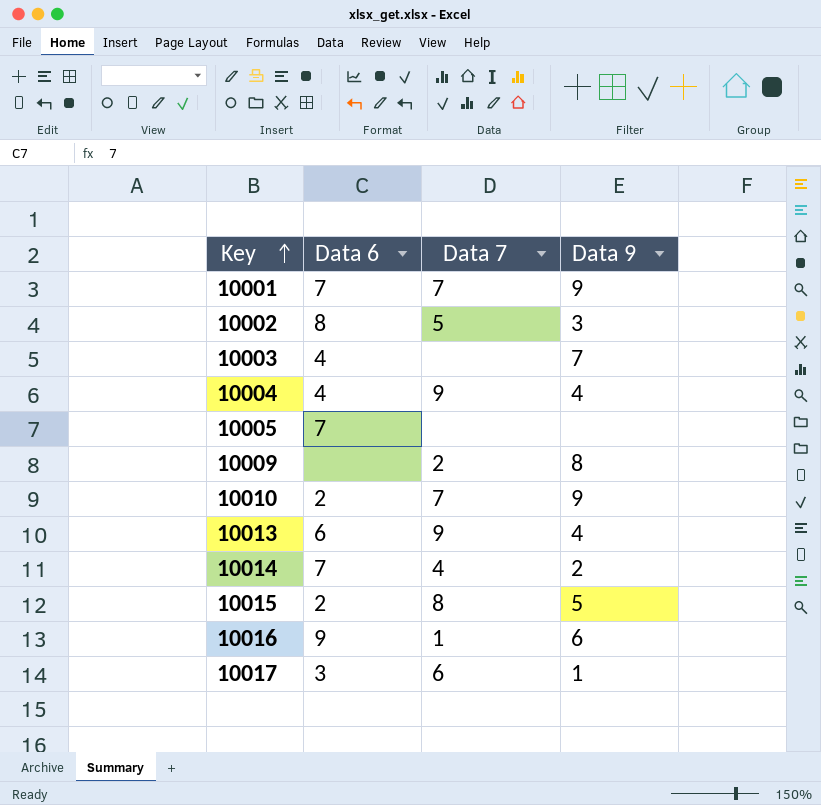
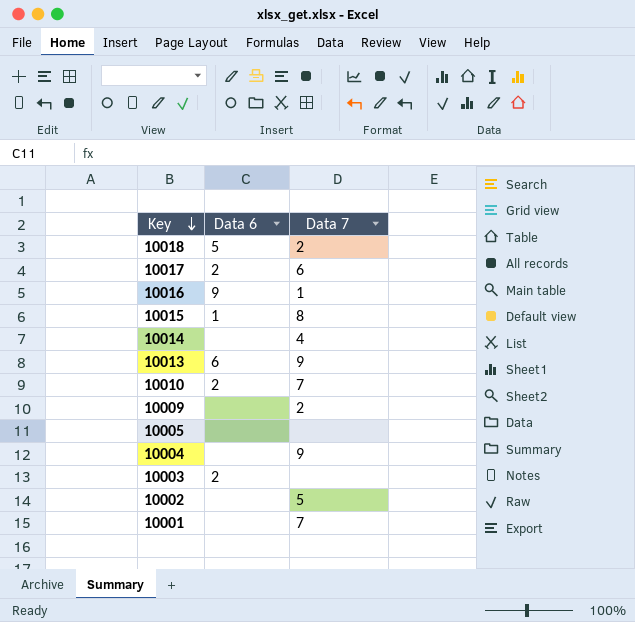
row order: Key ascending -> Key descending
column Data 9 | position: 4 -> none
row 10018: none -> 5 | 2
10017 | Data 6: 3 -> 2
10015 | Data 6: 2 -> 1
10014 | Data 6: 7 -> none
10005 | Data 6: 7 -> none
10004 | Data 6: 4 -> none
10003 | Data 6: 4 -> 2
10002 | Data 6: 8 -> none
10001 | Data 6: 7 -> none

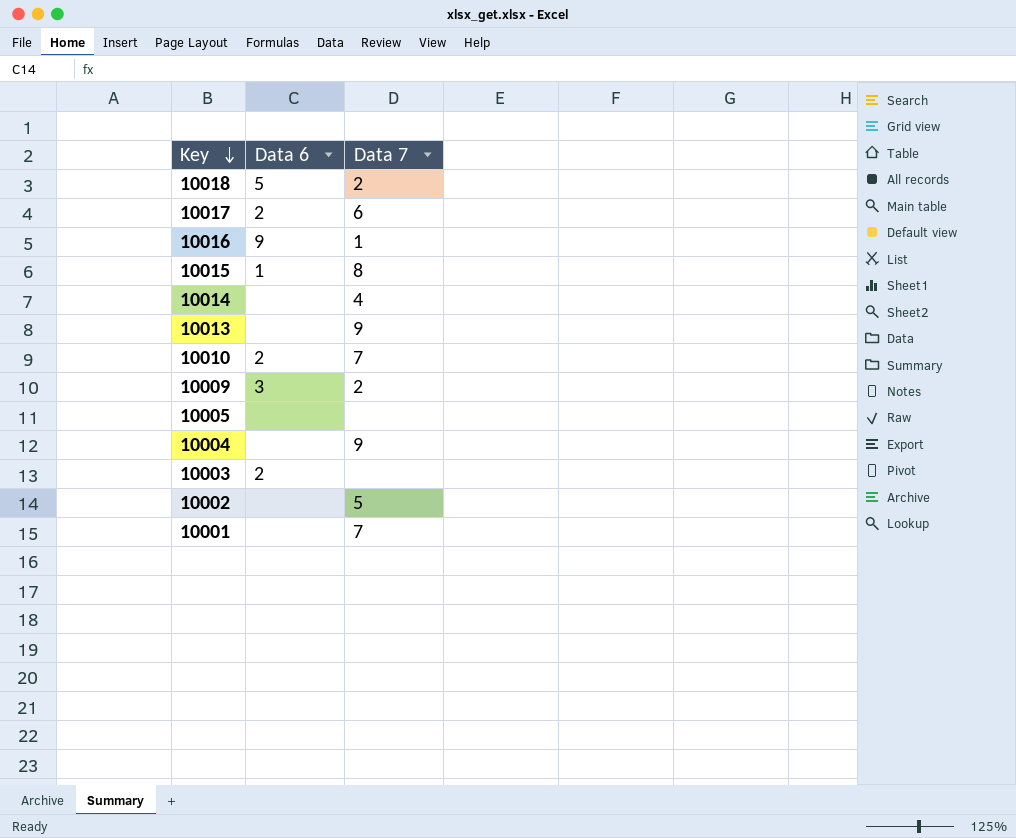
10013 | Data 6: 6 -> none
10009 | Data 6: none -> 3

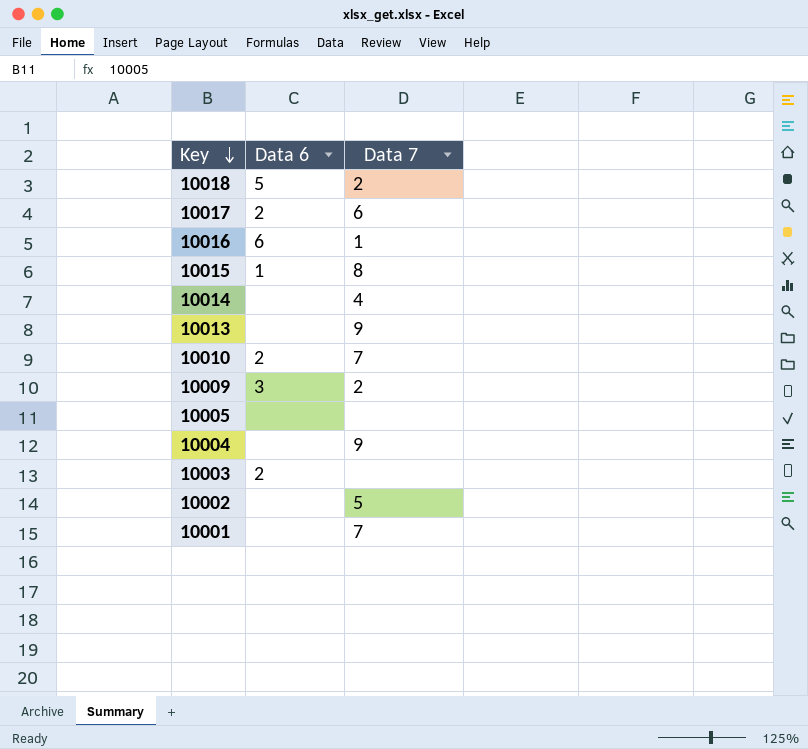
10016 | Data 6: 9 -> 6

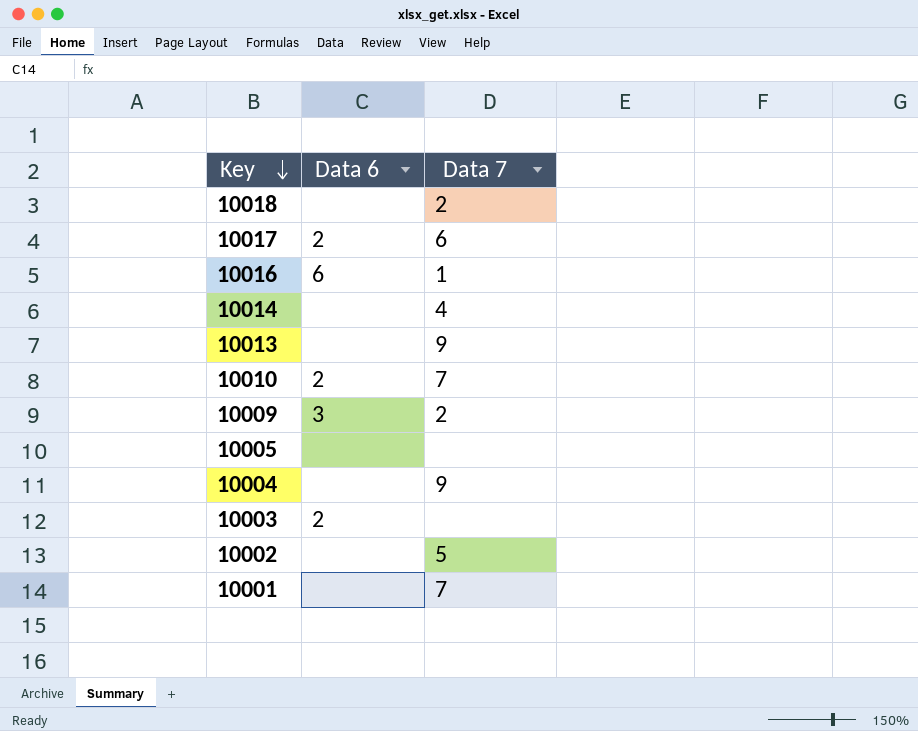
row 10015: 1 | 8 -> none
10018 | Data 6: 5 -> none

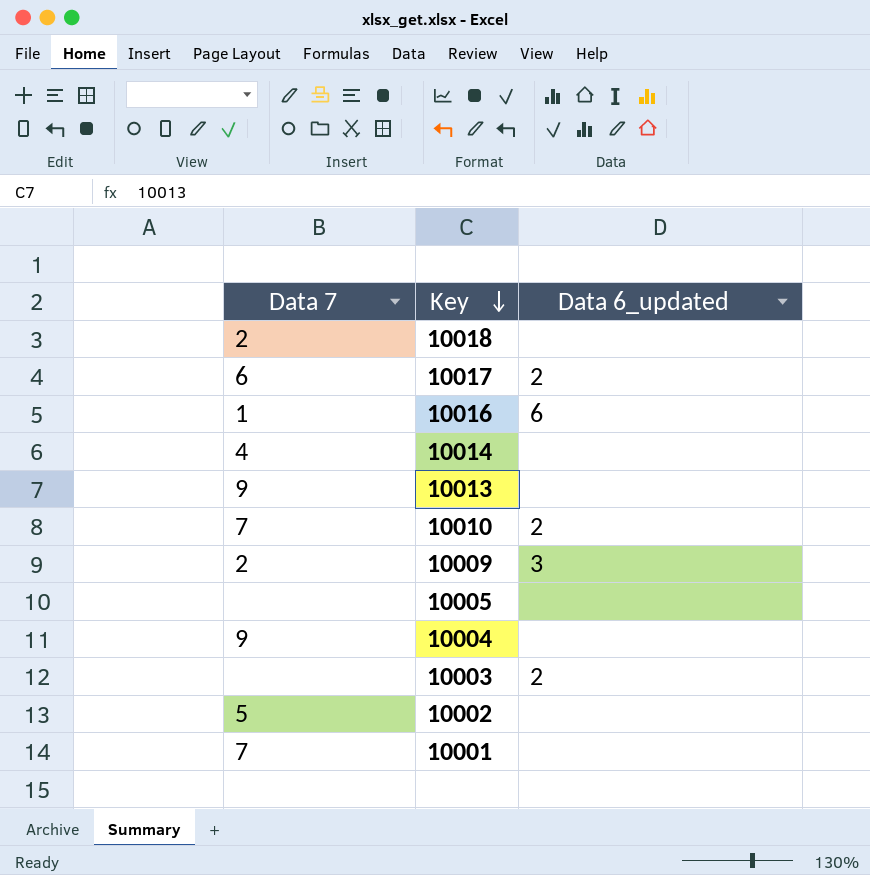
column Data 7 | position: 3 -> 1
column name: Data 6 -> Data 6_updated

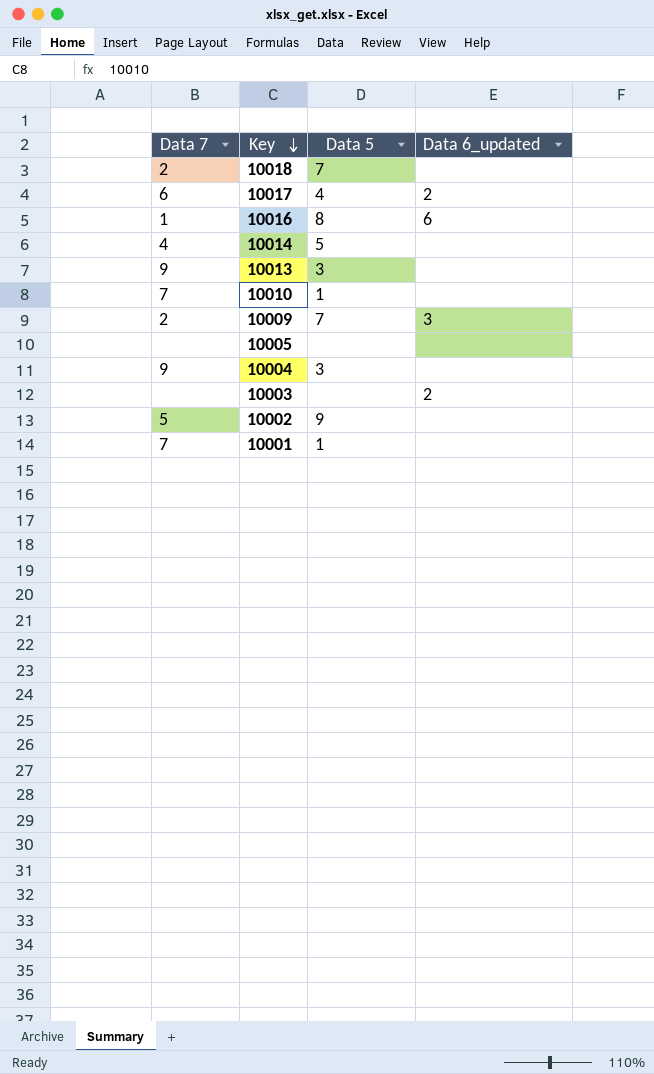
column Data 5 | position: none -> 3
10010 | Data 6_updated: 2 -> none

